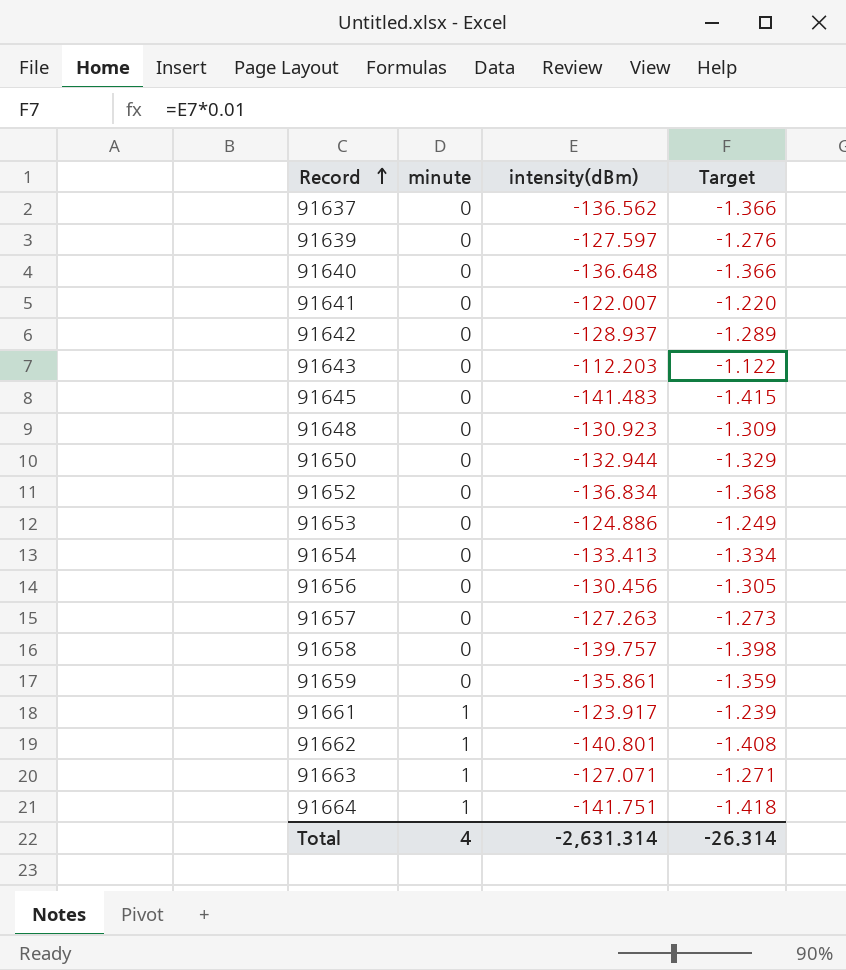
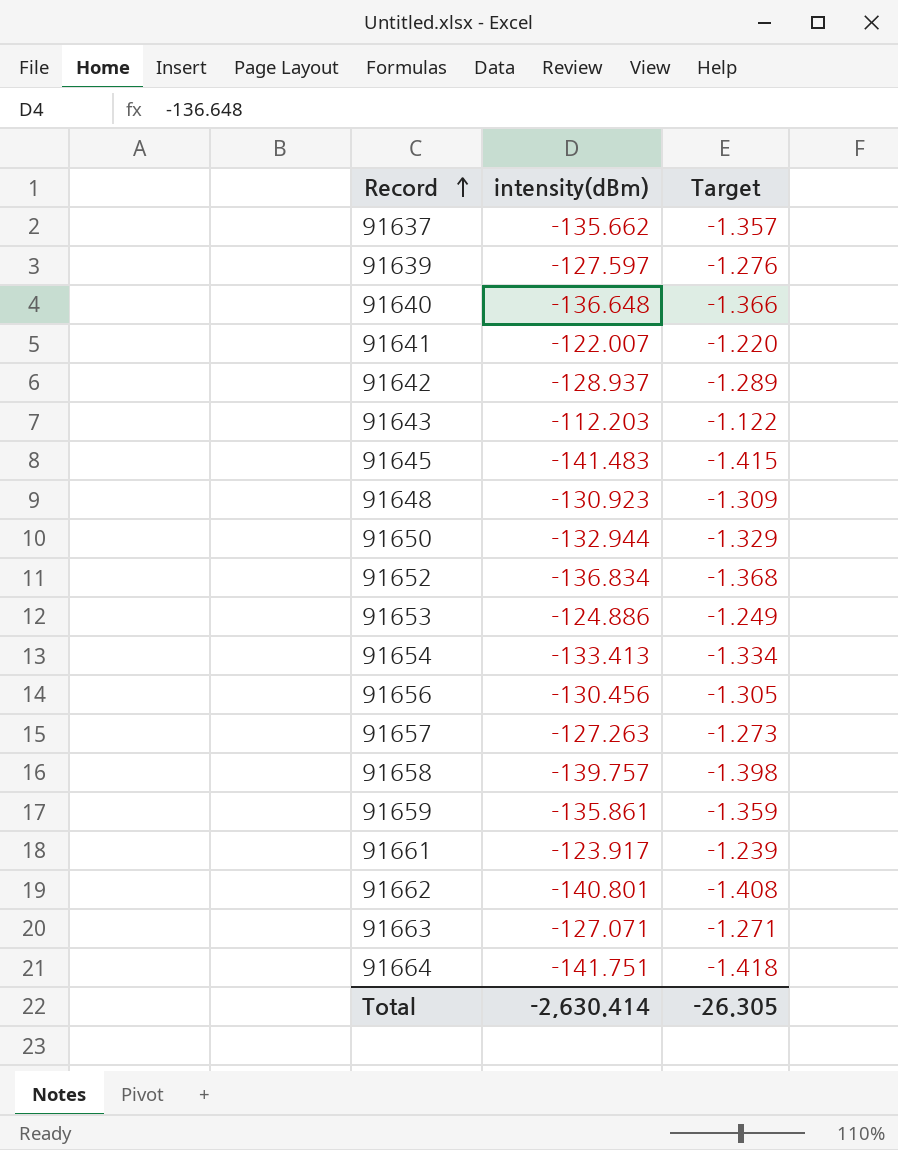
column minute | position: 2 -> none
91637 | intensity(dBm): -136.562 -> -135.662
91637 | Target: -1.366 -> -1.357
Total | intensity(dBm): -2,631.314 -> -2,630.414
Total | Target: -26.314 -> -26.305

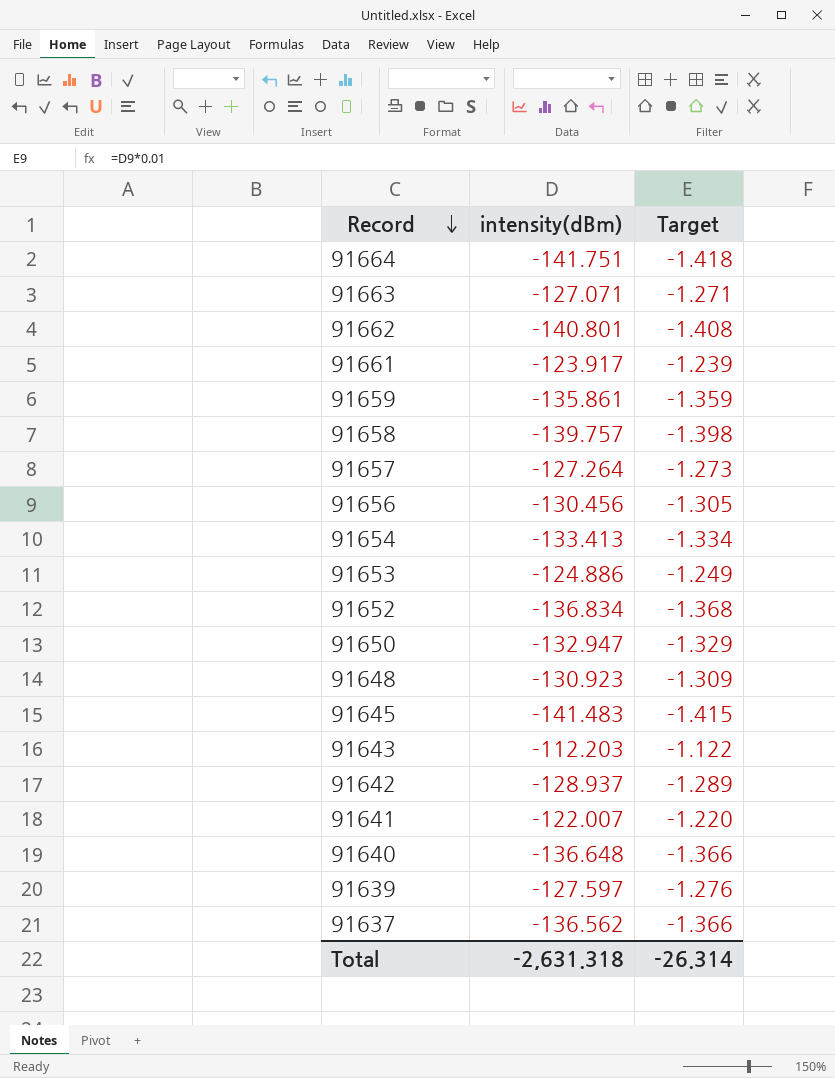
row order: Record ascending -> Record descending
91657 | intensity(dBm): -127.263 -> -127.264
91650 | intensity(dBm): -132.944 -> -132.947
91637 | intensity(dBm): -135.662 -> -136.562
91637 | Target: -1.357 -> -1.366
Total | intensity(dBm): -2,630.414 -> -2,631.318
Total | Target: -26.305 -> -26.314

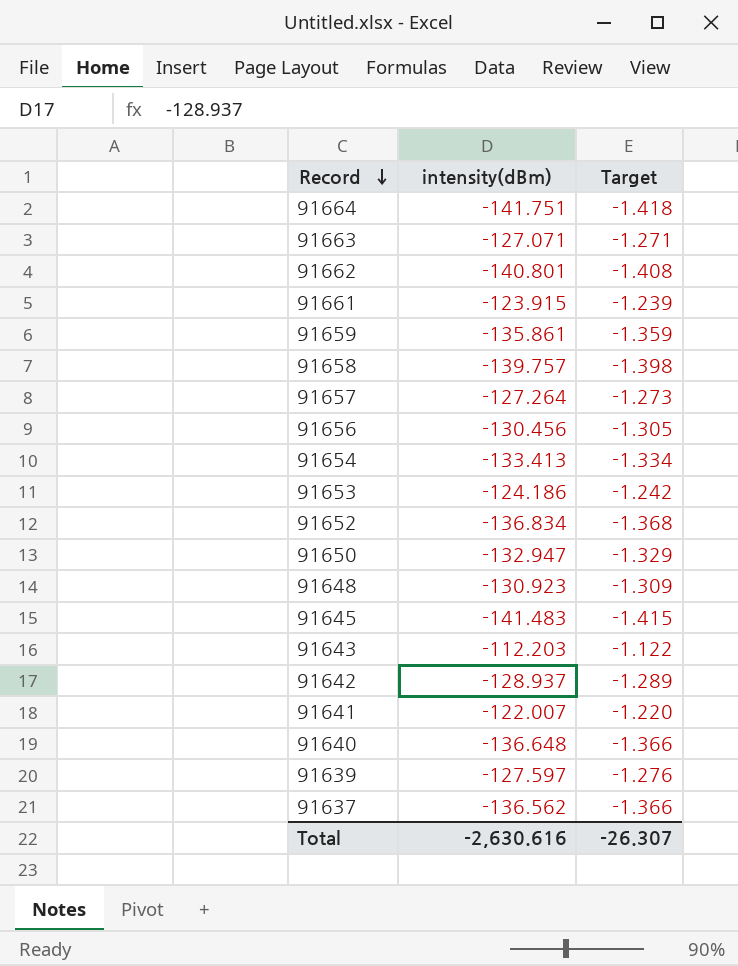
91661 | intensity(dBm): -123.917 -> -123.915
91653 | intensity(dBm): -124.886 -> -124.186
91653 | Target: -1.249 -> -1.242
Total | intensity(dBm): -2,631.318 -> -2,630.616
Total | Target: -26.314 -> -26.307

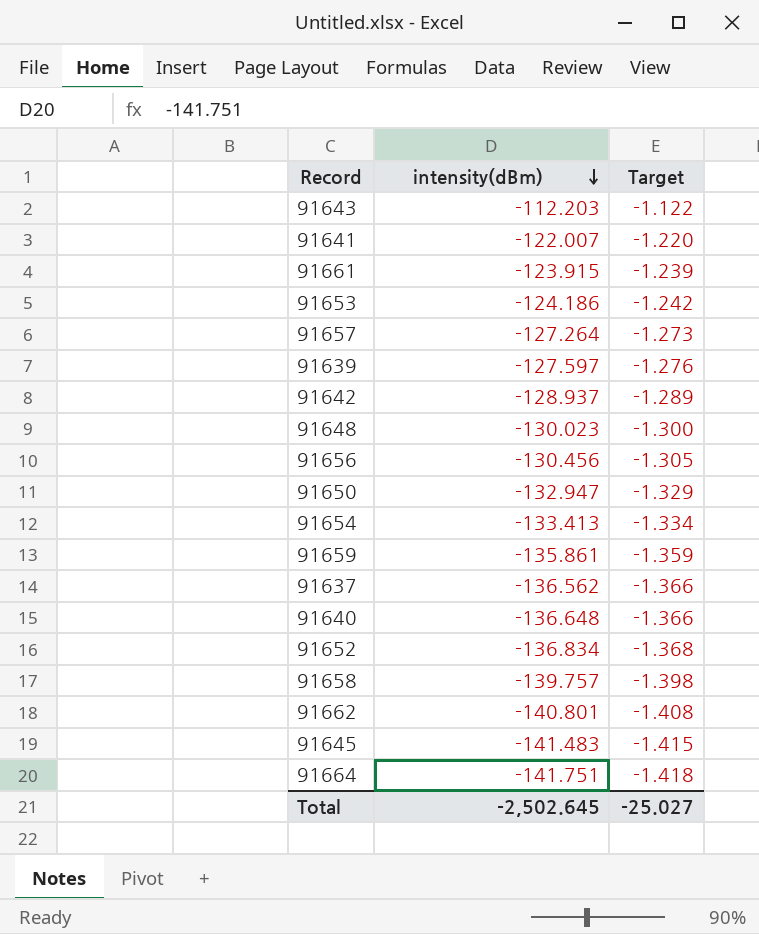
row order: Record descending -> intensity(dBm) descending
row 91663: -127.071 | -1.271 -> none
91648 | intensity(dBm): -130.923 -> -130.023
91648 | Target: -1.309 -> -1.300
Total | intensity(dBm): -2,630.616 -> -2,502.645
Total | Target: -26.307 -> -25.027

